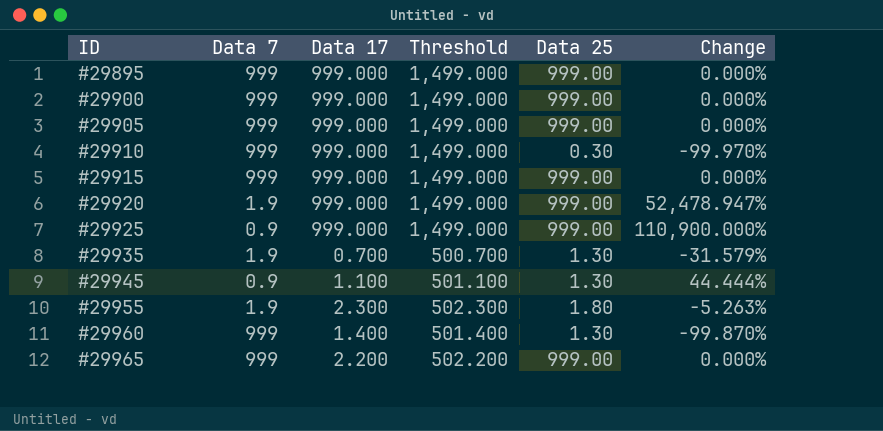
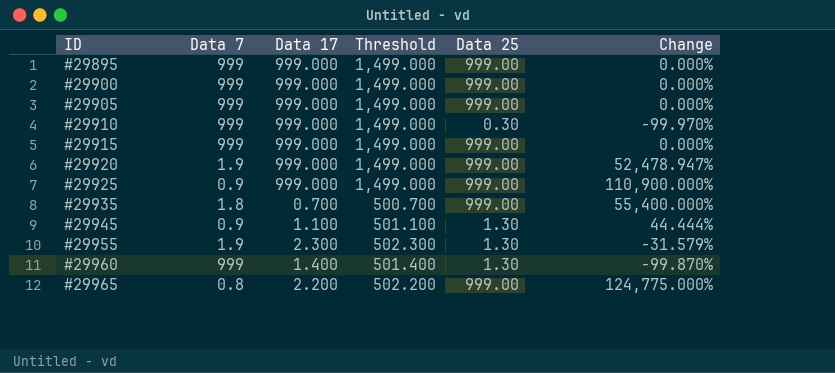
#29935 | Data 7: 1.9 -> 1.8
#29935 | Data 25: 1.30 -> 999.00
#29935 | Change: -31.579% -> 55,400.000%
#29955 | Data 25: 1.80 -> 1.30
#29955 | Change: -5.263% -> -31.579%
#29965 | Data 7: 999 -> 0.8
#29965 | Change: 0.000% -> 124,775.000%

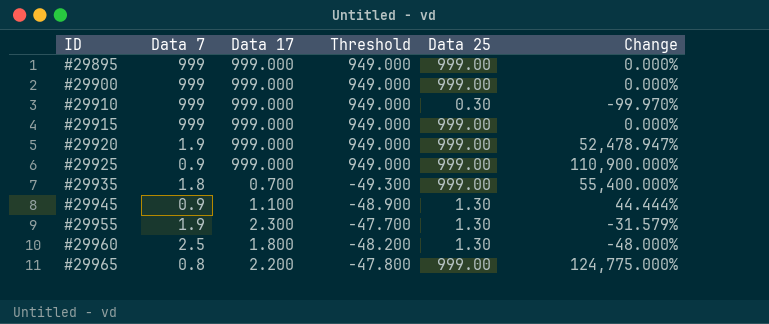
column Threshold | formula: [Data 17] + 500 -> [Data 17] - 50
row #29905: 999 | 999.000 | 1,499.000 | 999.00 | 0.000% -> none
#29960 | Data 7: 999 -> 2.5
#29960 | Data 17: 1.400 -> 1.800
#29960 | Change: -99.870% -> -48.000%

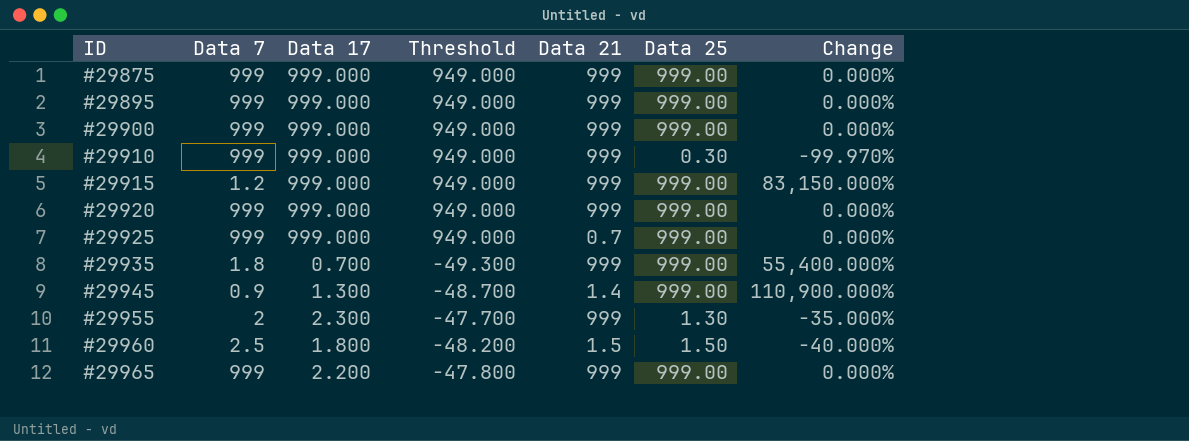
column Data 21 | position: none -> 5
row #29875: none -> 999 | 999.000 | 949.000 | 999 | 999.00 | 0.000%
#29915 | Data 7: 999 -> 1.2
#29915 | Change: 0.000% -> 83,150.000%
#29920 | Data 7: 1.9 -> 999
#29920 | Change: 52,478.947% -> 0.000%
#29925 | Data 7: 0.9 -> 999
#29925 | Change: 110,900.000% -> 0.000%
#29945 | Data 17: 1.100 -> 1.300
#29945 | Threshold: -48.900 -> -48.700
#29945 | Data 25: 1.30 -> 999.00
#29945 | Change: 44.444% -> 110,900.000%
#29955 | Data 7: 1.9 -> 2
#29955 | Change: -31.579% -> -35.000%
#29960 | Data 25: 1.30 -> 1.50
#29960 | Change: -48.000% -> -40.000%
#29965 | Data 7: 0.8 -> 999
#29965 | Change: 124,775.000% -> 0.000%

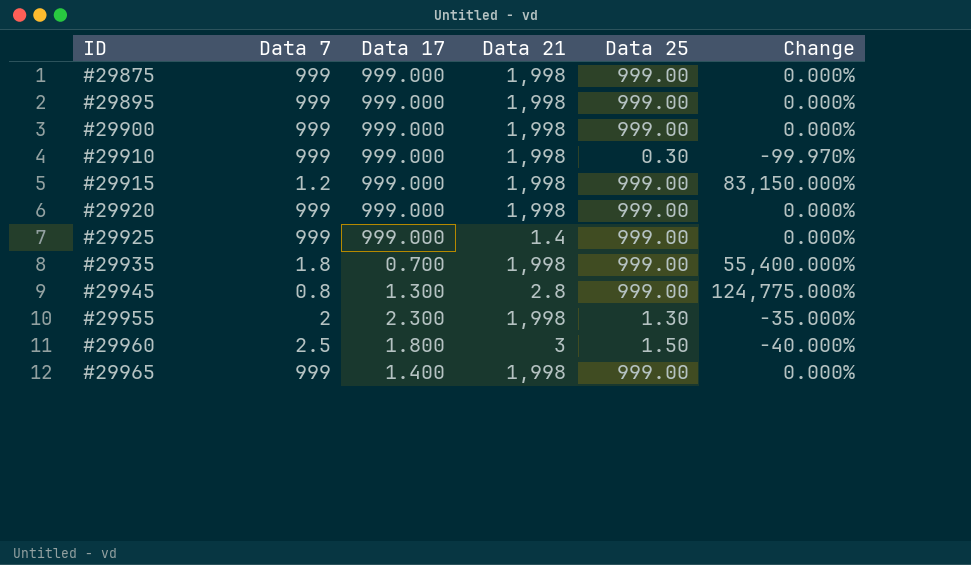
column Threshold | formula: [Data 17] - 50 -> none
#29875 | Data 21: 999 -> 1,998
#29895 | Data 21: 999 -> 1,998
#29900 | Data 21: 999 -> 1,998
#29910 | Data 21: 999 -> 1,998
#29915 | Data 21: 999 -> 1,998
#29920 | Data 21: 999 -> 1,998
#29925 | Data 21: 0.7 -> 1.4
#29935 | Data 21: 999 -> 1,998
#29945 | Data 7: 0.9 -> 0.8
#29945 | Data 21: 1.4 -> 2.8
#29945 | Change: 110,900.000% -> 124,775.000%
#29955 | Data 21: 999 -> 1,998
#29960 | Data 21: 1.5 -> 3
#29965 | Data 17: 2.200 -> 1.400
#29965 | Data 21: 999 -> 1,998

